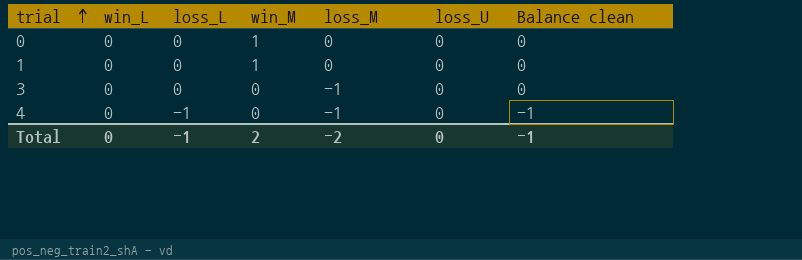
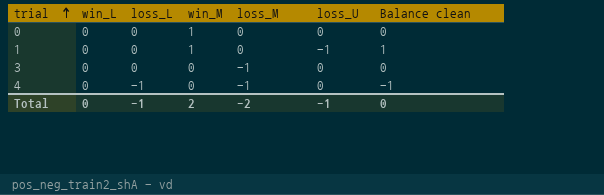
1 | loss_U: 0 -> -1
1 | Balance clean: 0 -> 1
Total | loss_U: 0 -> -1
Total | Balance clean: -1 -> 0

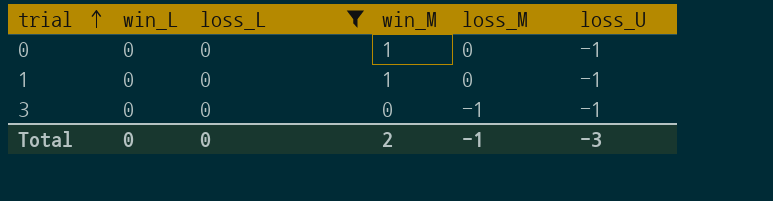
filter: none -> loss_L = 0
column Balance clean | formula: [loss_L] - [loss_U] -> none
0 | loss_U: 0 -> -1
3 | loss_U: 0 -> -1
Total | loss_L: -1 -> 0
Total | loss_M: -2 -> -1
Total | loss_U: -1 -> -3

